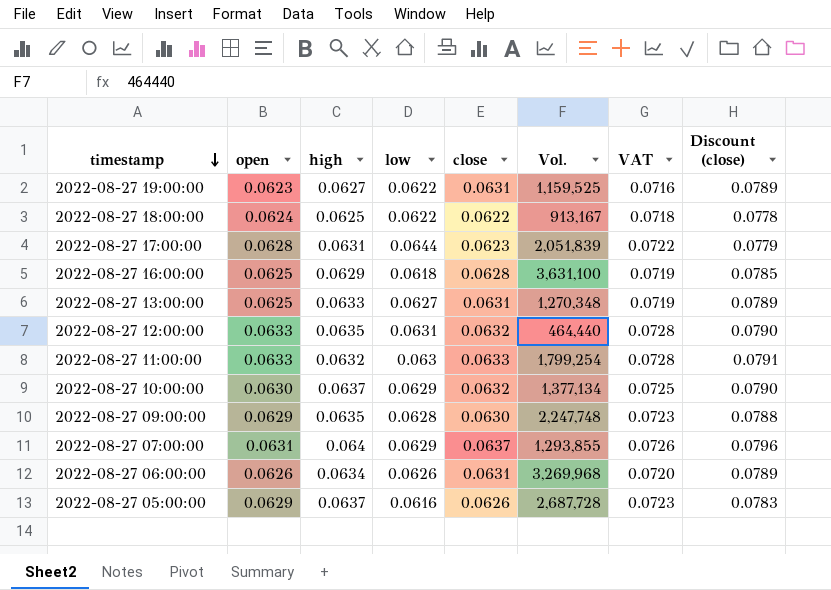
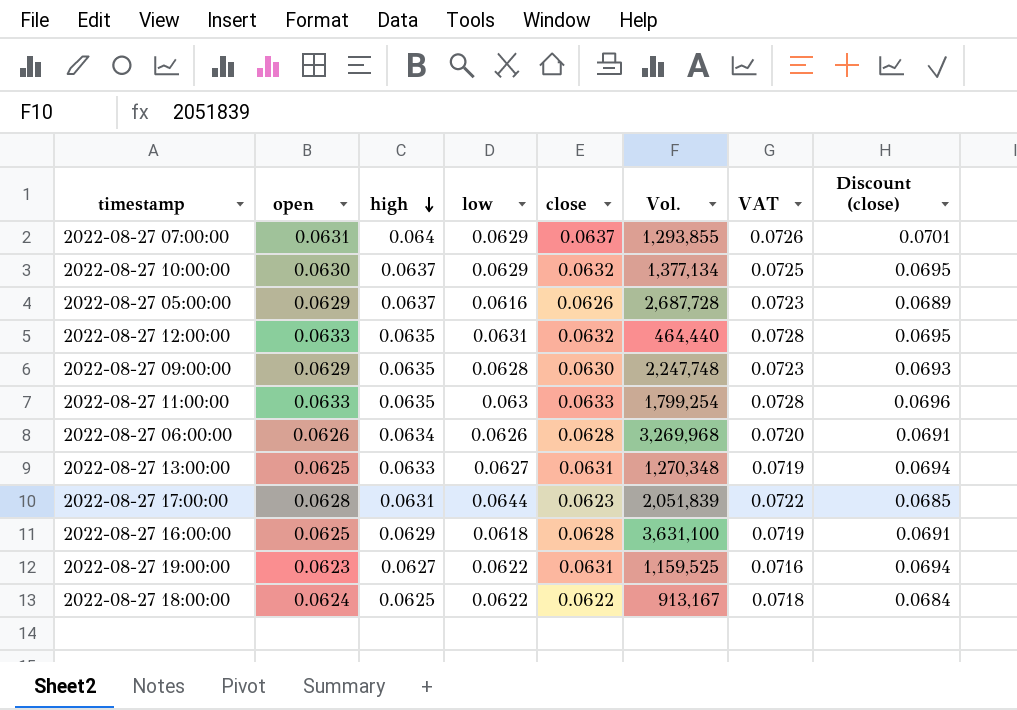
row order: timestamp descending -> high descending
column Discount (close) | formula: [close] * 1.25 -> [close] * 1.1
2022-08-27 11:00:00 | high: 0.0632 -> 0.0635
2022-08-27 06:00:00 | close: 0.0631 -> 0.0628

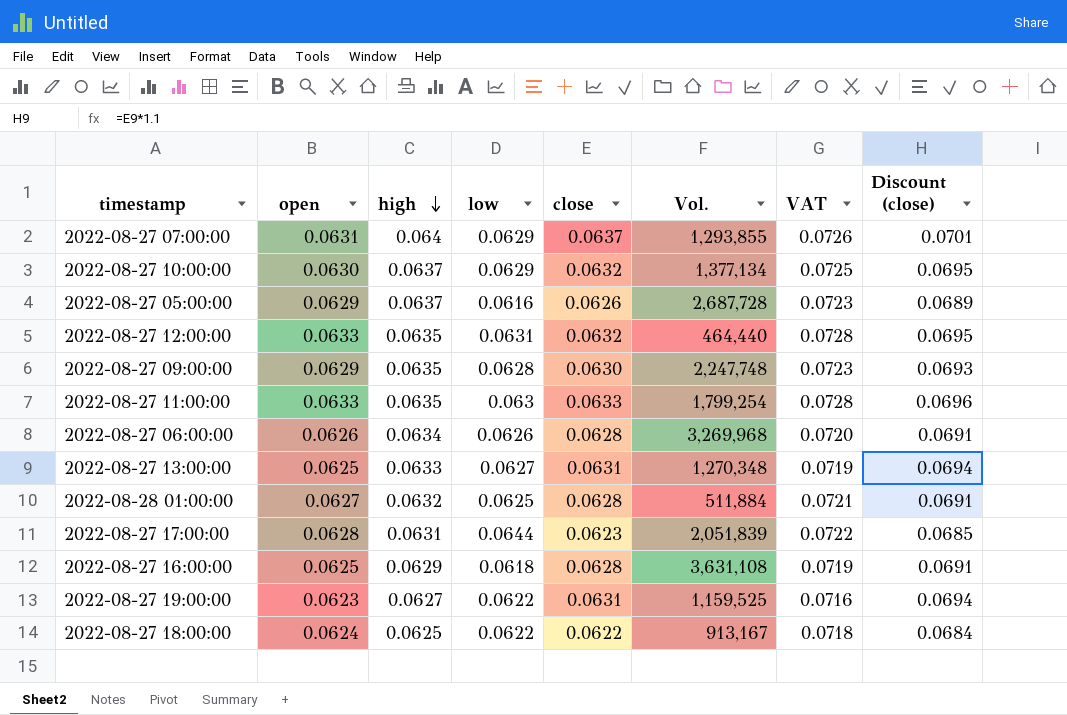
row 2022-08-28 01:00:00: none -> 0.0627 | 0.0632 | 0.0625 | 0.0628 | 511,884 | 0.0721 | 0.0691
2022-08-27 16:00:00 | Vol.: 3,631,100 -> 3,631,108

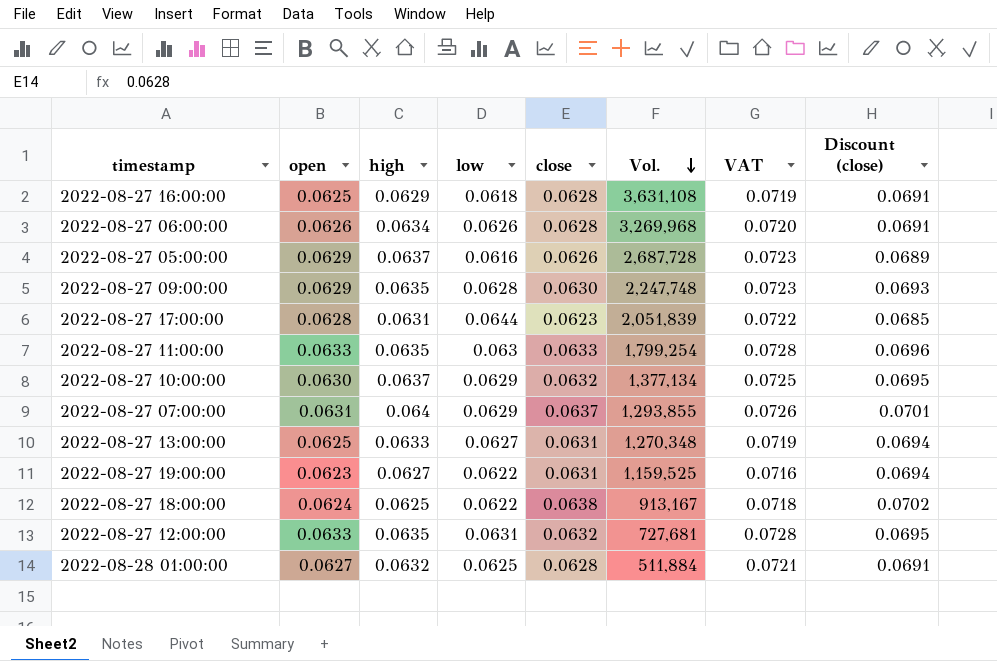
row order: high descending -> Vol. descending
2022-08-27 18:00:00 | close: 0.0622 -> 0.0638
2022-08-27 18:00:00 | Discount (close): 0.0684 -> 0.0702
2022-08-27 12:00:00 | Vol.: 464,440 -> 727,681

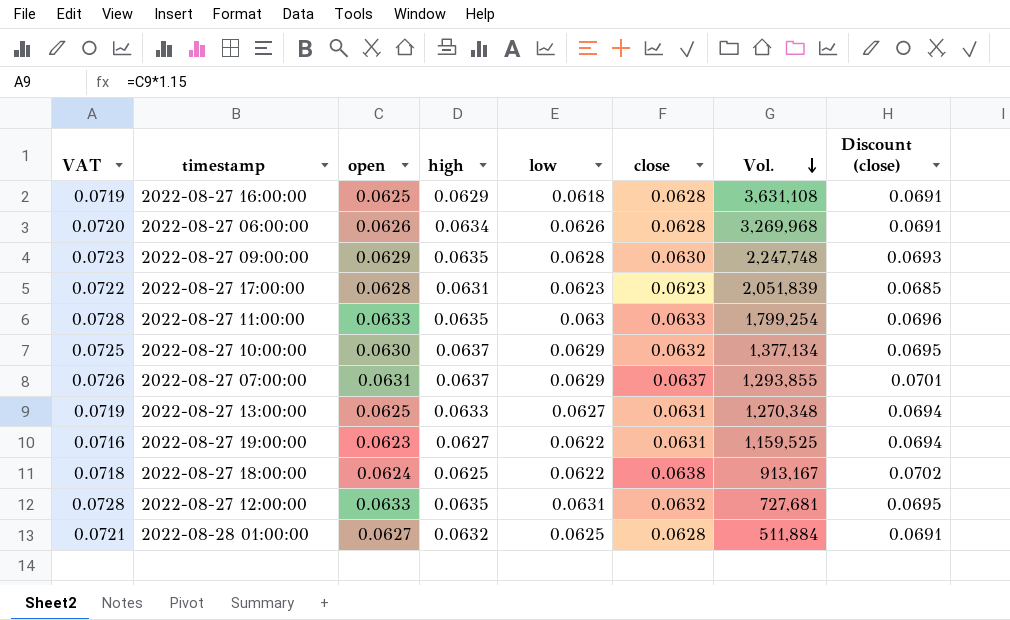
column VAT | position: 7 -> 1
row 2022-08-27 05:00:00: 0.0629 | 0.0637 | 0.0616 | 0.0626 | 2,687,728 | 0.0723 | 0.0689 -> none
2022-08-27 17:00:00 | low: 0.0644 -> 0.0623
2022-08-27 07:00:00 | high: 0.064 -> 0.0637

